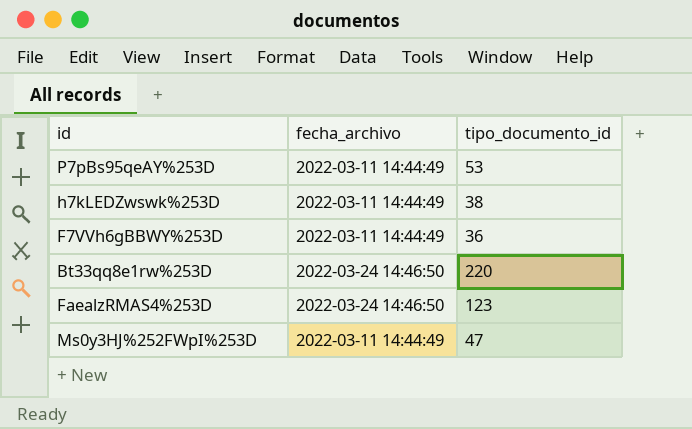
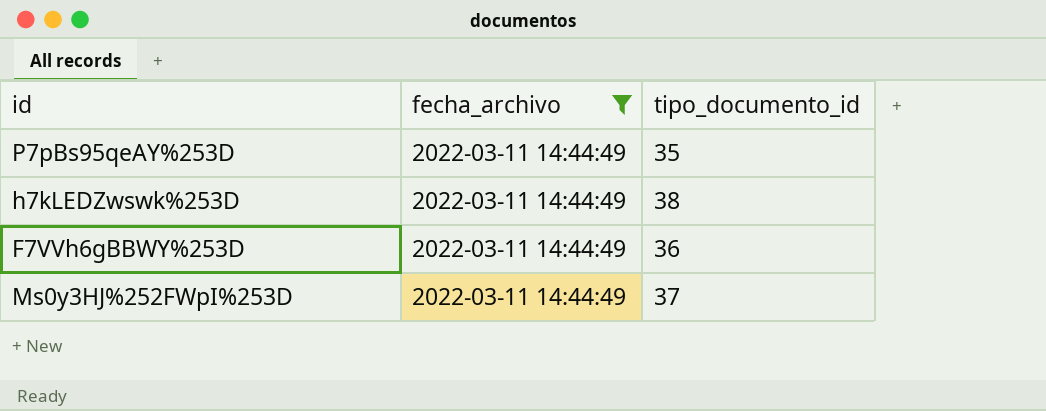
filter: none -> fecha_archivo = 2022-03-11 14:44:49
P7pBs95qeAY%253D | tipo_documento_id: 53 -> 35
Ms0y3HJ%252FWpI%253D | tipo_documento_id: 47 -> 37

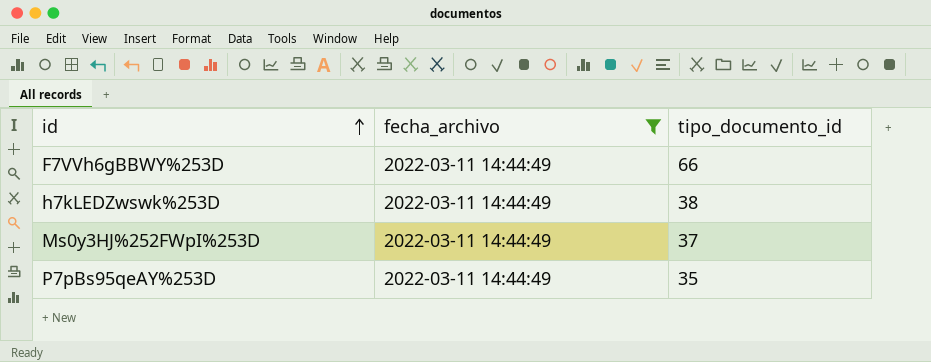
row order: none -> id ascending
F7VVh6gBBWY%253D | tipo_documento_id: 36 -> 66

